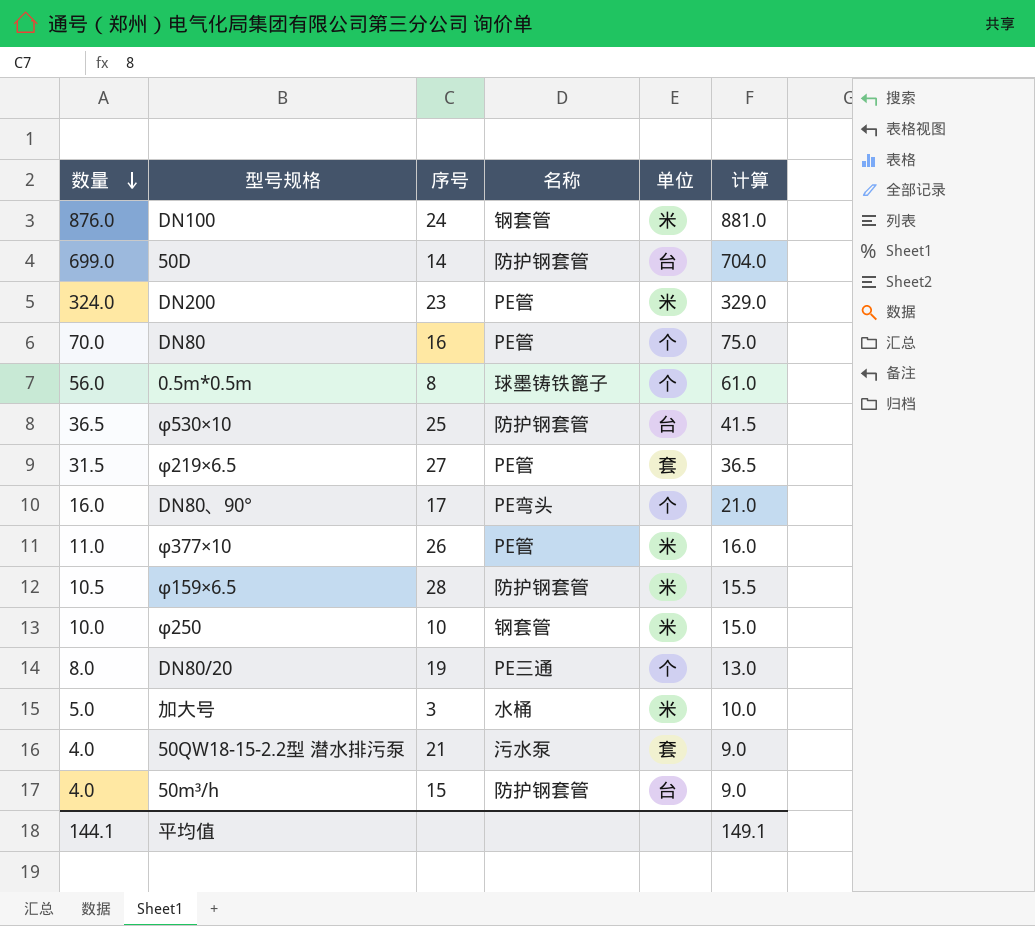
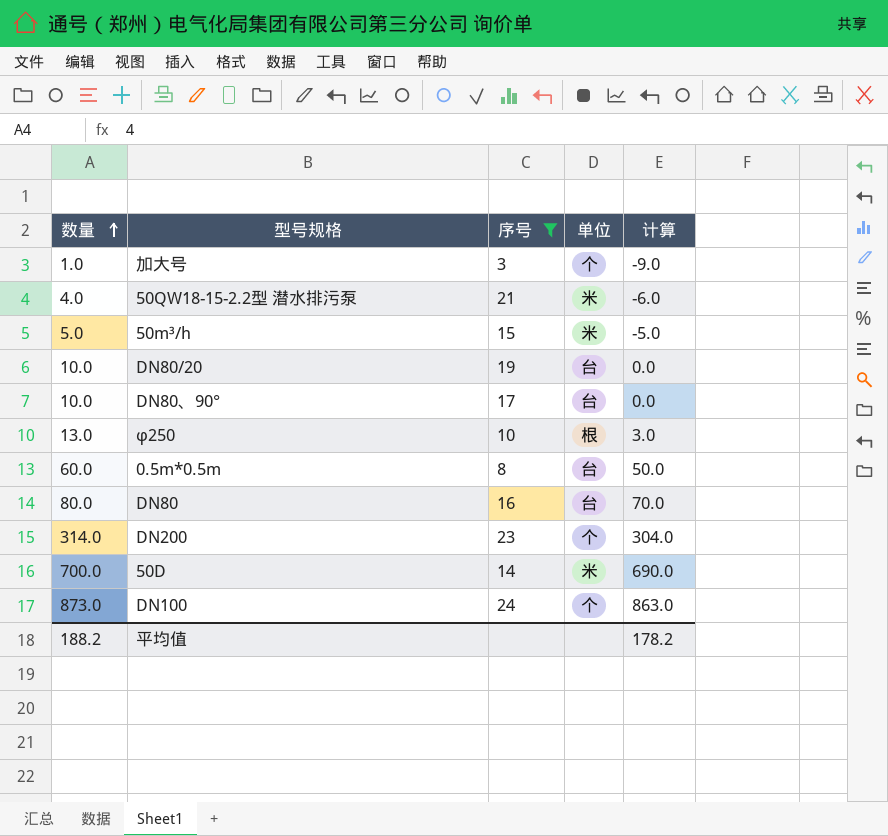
filter: none -> 序号 <= 24
row order: 数量 descending -> 数量 ascending
column 名称 | position: 4 -> none
column 计算 | formula: [数量] + 5 -> [数量] - 10
加大号 | 数量: 5.0 -> 1.0
加大号 | 单位: 米 -> 个
50QW18-15-2.2型 潜水排污泵 | 单位: 套 -> 米
50m³/h | 数量: 4.0 -> 5.0
50m³/h | 单位: 台 -> 米
DN80/20 | 数量: 8.0 -> 10.0
DN80/20 | 单位: 个 -> 台
DN80、90° | 数量: 16.0 -> 10.0
DN80、90° | 单位: 个 -> 台
φ250 | 数量: 10.0 -> 13.0
φ250 | 单位: 米 -> 根
0.5m*0.5m | 数量: 56.0 -> 60.0
0.5m*0.5m | 单位: 个 -> 台
DN80 | 数量: 70.0 -> 80.0
DN80 | 单位: 个 -> 台
DN200 | 数量: 324.0 -> 314.0
DN200 | 单位: 米 -> 个
50D | 数量: 699.0 -> 700.0
50D | 单位: 台 -> 米
DN100 | 数量: 876.0 -> 873.0
DN100 | 单位: 米 -> 个
平均值 | 数量: 144.1 -> 188.2
平均值 | 计算: 149.1 -> 178.2

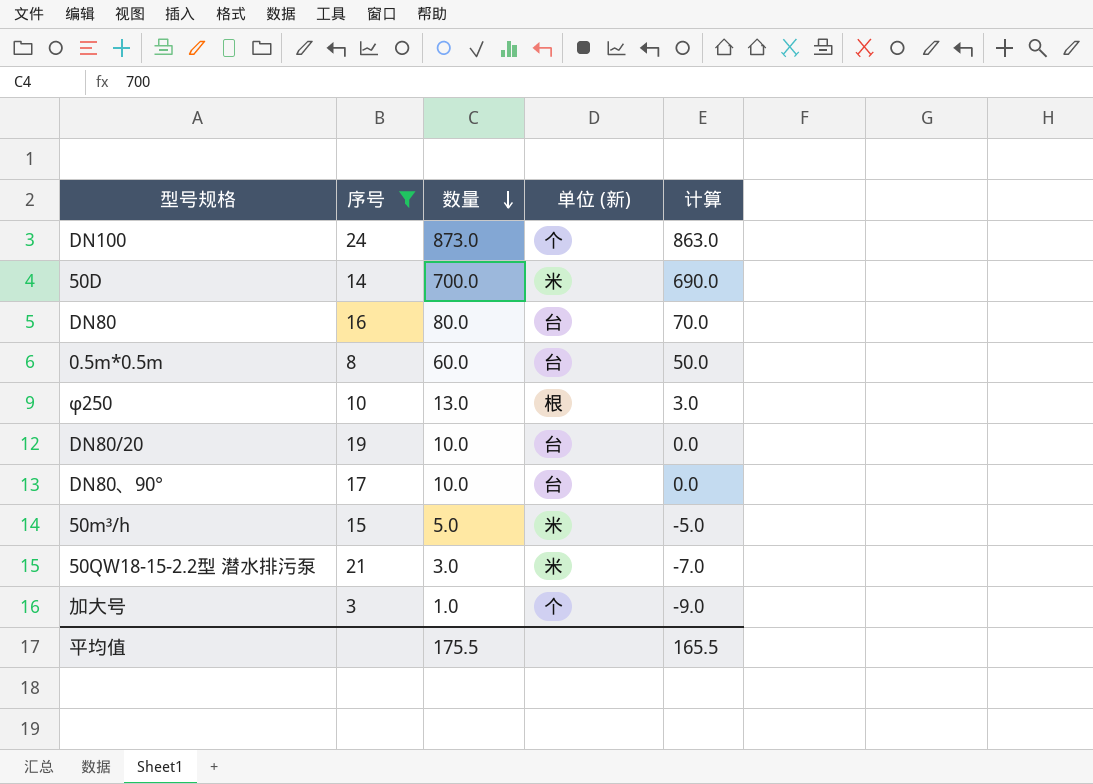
row order: 数量 ascending -> 数量 descending
column 数量 | position: 1 -> 3
column name: 单位 -> 单位 (新)
row DN200: 314.0 | 23 | 个 | 304.0 -> none
50QW18-15-2.2型 潜水排污泵 | 数量: 4.0 -> 3.0
50QW18-15-2.2型 潜水排污泵 | 计算: -6.0 -> -7.0
平均值 | 数量: 188.2 -> 175.5
平均值 | 计算: 178.2 -> 165.5

